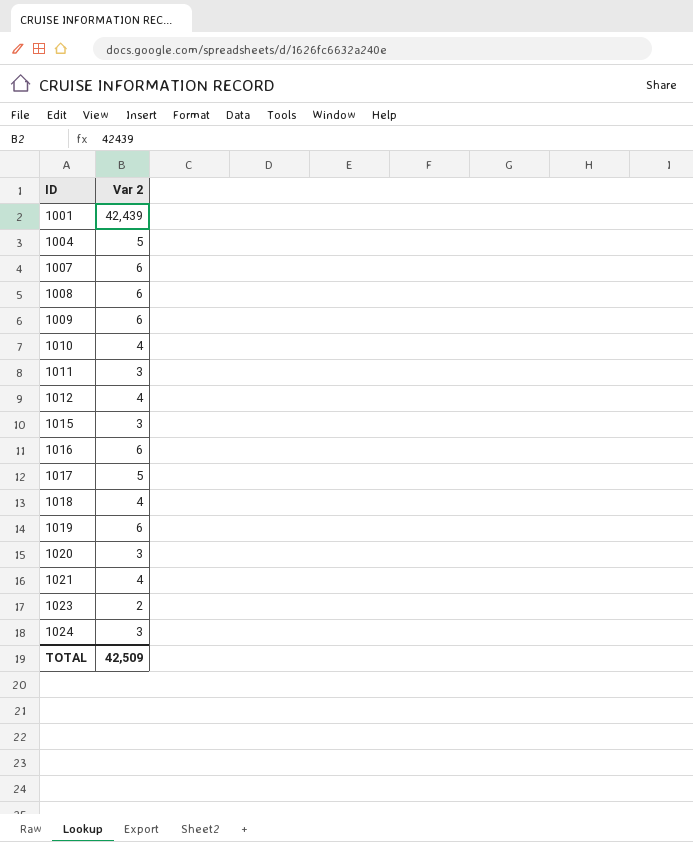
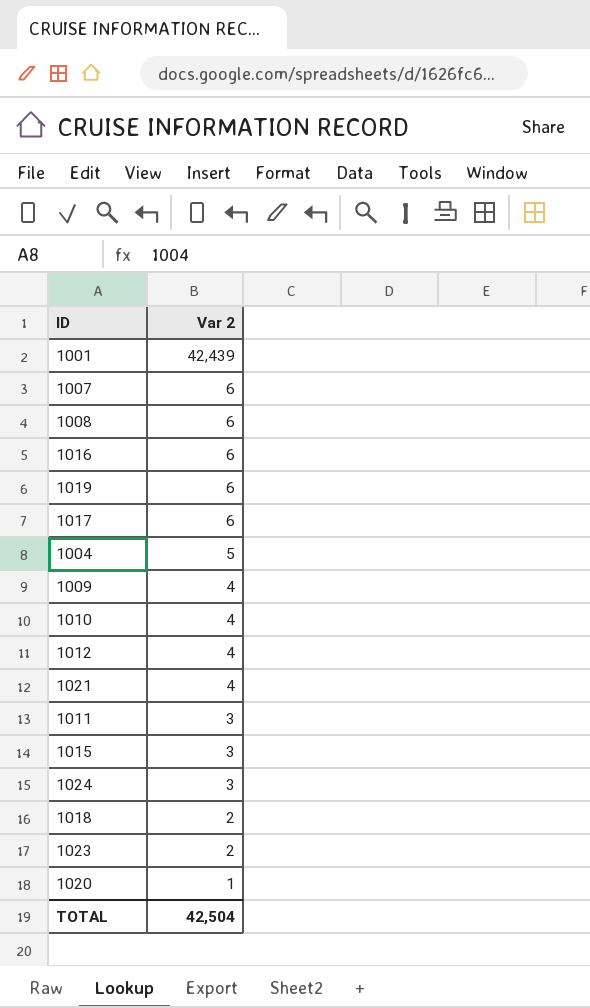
row order: ID ascending -> Var 2 descending
1017 | Var 2: 5 -> 6
1009 | Var 2: 6 -> 4
1018 | Var 2: 4 -> 2
1020 | Var 2: 3 -> 1
TOTAL | Var 2: 42,509 -> 42,504

